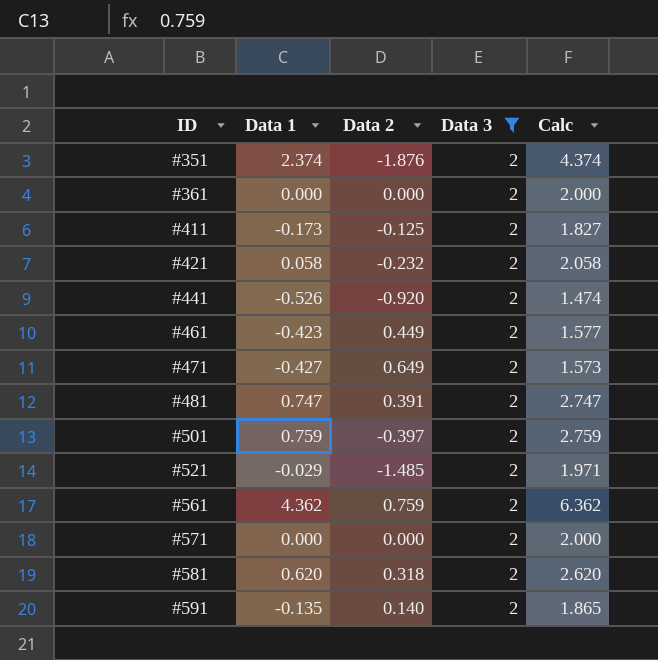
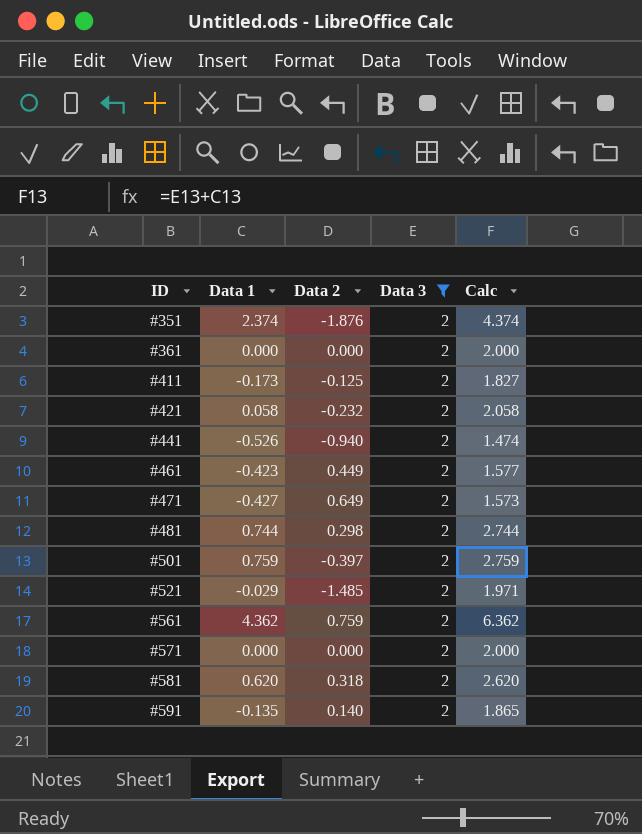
#441 | Data 2: -0.920 -> -0.940
#481 | Data 1: 0.747 -> 0.744
#481 | Data 2: 0.391 -> 0.298
#481 | Calc: 2.747 -> 2.744

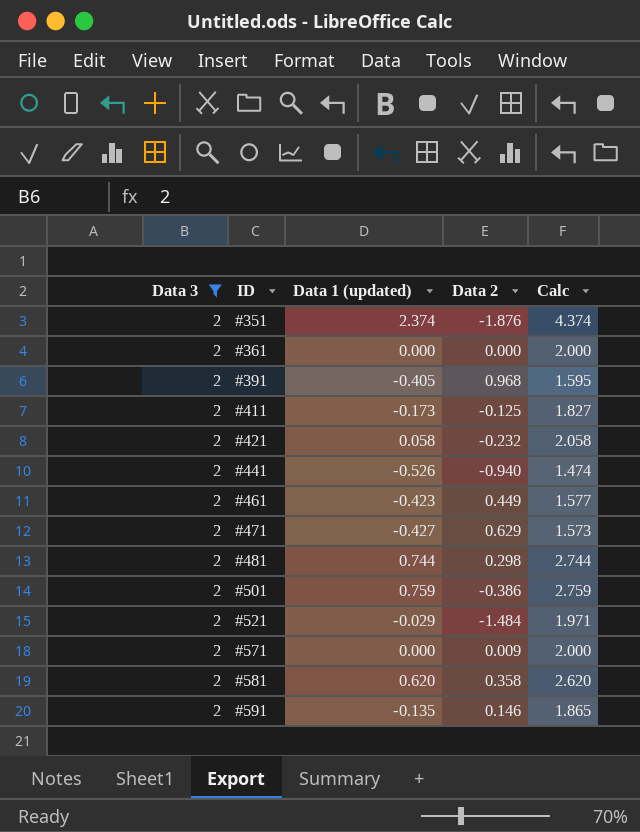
column Data 3 | position: 4 -> 1
column name: Data 1 -> Data 1 (updated)
row #561: 4.362 | 0.759 | 2 | 6.362 -> none
row #391: none -> 2 | -0.405 | 0.968 | 1.595
#471 | Data 2: 0.649 -> 0.629
#501 | Data 2: -0.397 -> -0.386
#521 | Data 2: -1.485 -> -1.484
#571 | Data 2: 0.000 -> 0.009
#581 | Data 2: 0.318 -> 0.358
#591 | Data 2: 0.140 -> 0.146

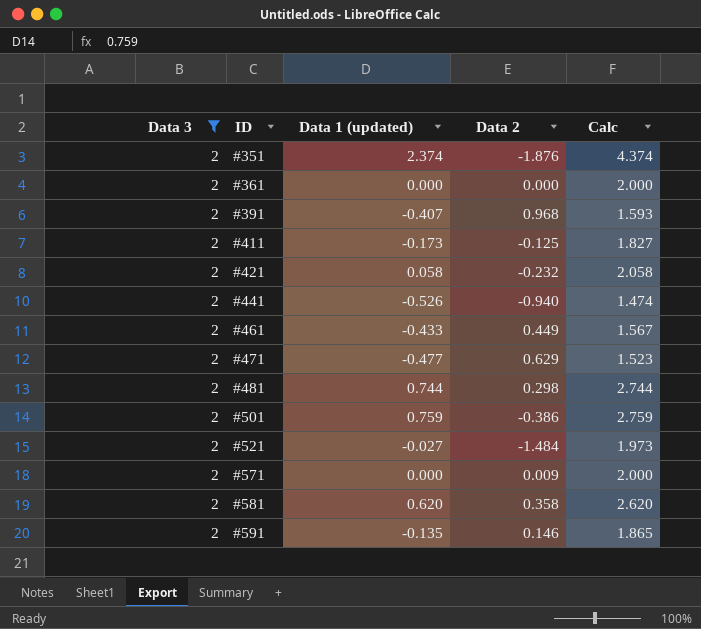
#391 | Data 1 (updated): -0.405 -> -0.407
#391 | Calc: 1.595 -> 1.593
#461 | Data 1 (updated): -0.423 -> -0.433
#461 | Calc: 1.577 -> 1.567
#471 | Data 1 (updated): -0.427 -> -0.477
#471 | Calc: 1.573 -> 1.523
#521 | Data 1 (updated): -0.029 -> -0.027
#521 | Calc: 1.971 -> 1.973

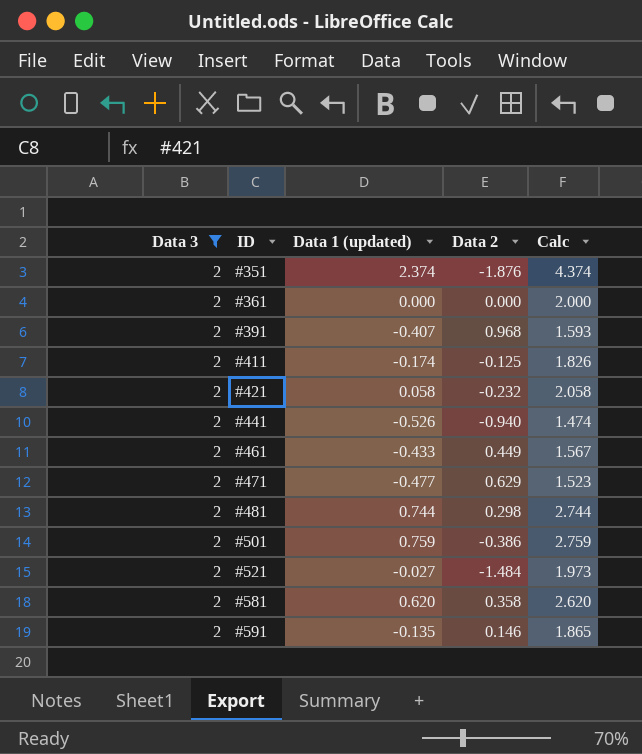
row #571: 2 | 0.000 | 0.009 | 2.000 -> none
#411 | Data 1 (updated): -0.173 -> -0.174
#411 | Calc: 1.827 -> 1.826

